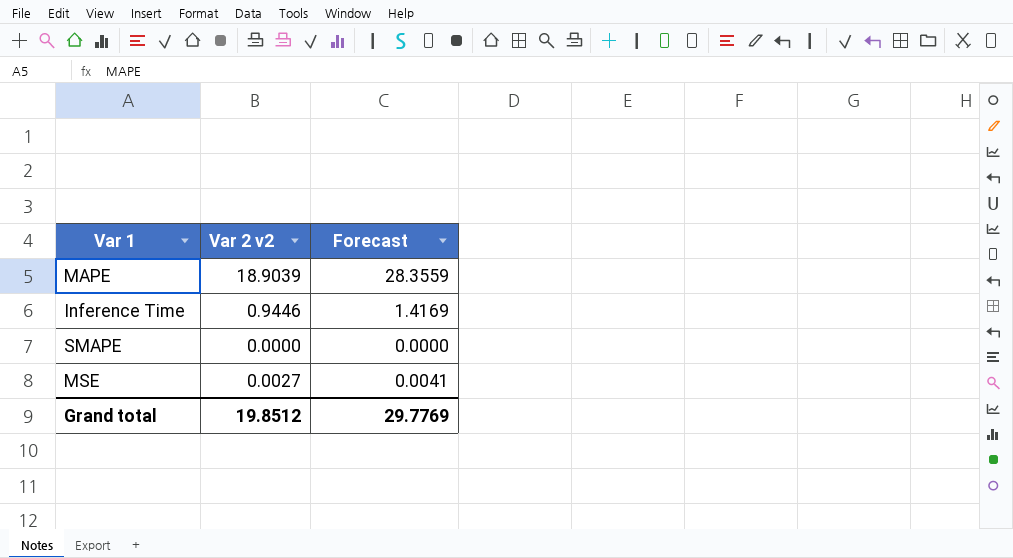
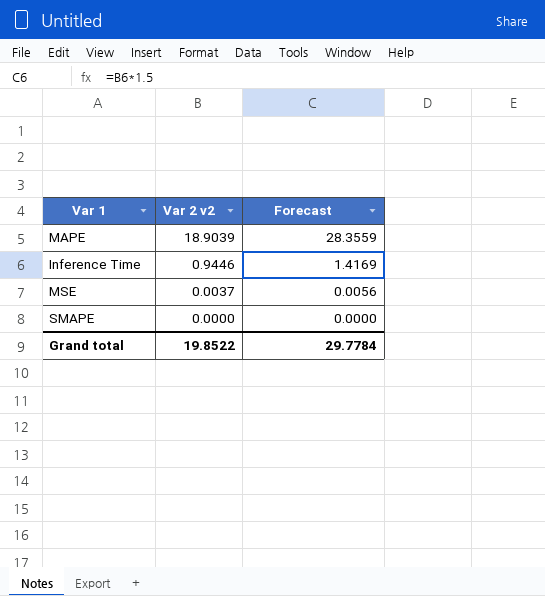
row order: none -> Var 2 v2 descending
MSE | Var 2 v2: 0.0027 -> 0.0037
MSE | Forecast: 0.0041 -> 0.0056
Grand total | Var 2 v2: 19.8512 -> 19.8522
Grand total | Forecast: 29.7769 -> 29.7784

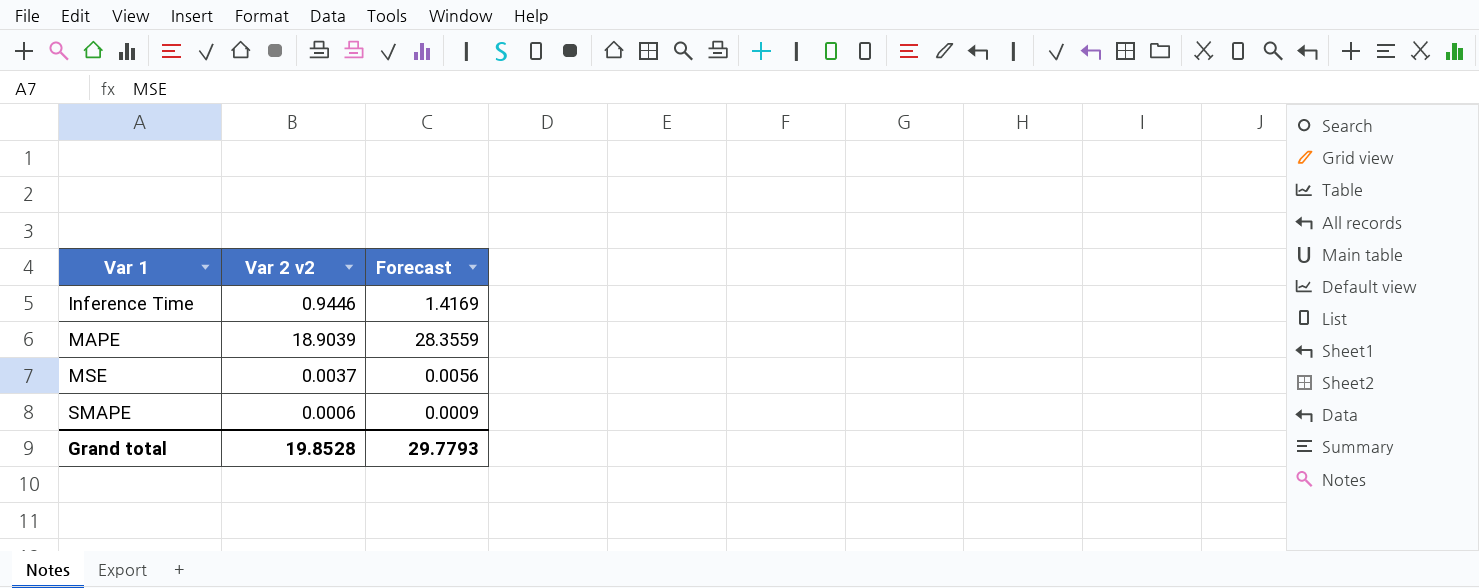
row order: Var 2 v2 descending -> Var 1 ascending
SMAPE | Var 2 v2: 0.0000 -> 0.0006
SMAPE | Forecast: 0.0000 -> 0.0009
Grand total | Var 2 v2: 19.8522 -> 19.8528
Grand total | Forecast: 29.7784 -> 29.7793

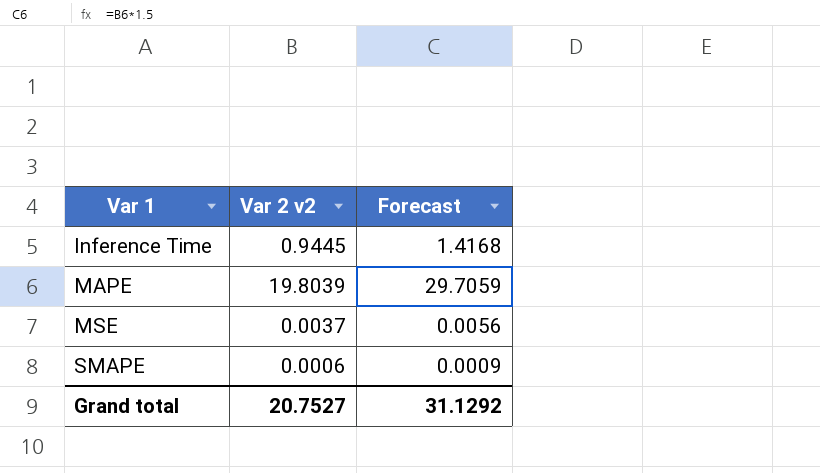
Inference Time | Var 2 v2: 0.9446 -> 0.9445
Inference Time | Forecast: 1.4169 -> 1.4168
MAPE | Var 2 v2: 18.9039 -> 19.8039
MAPE | Forecast: 28.3559 -> 29.7059
Grand total | Var 2 v2: 19.8528 -> 20.7527
Grand total | Forecast: 29.7793 -> 31.1292

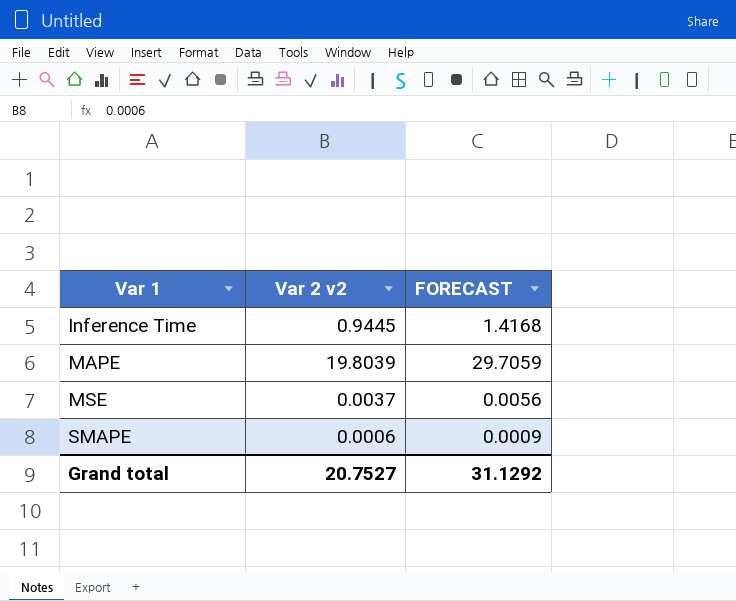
column name: Forecast -> FORECAST

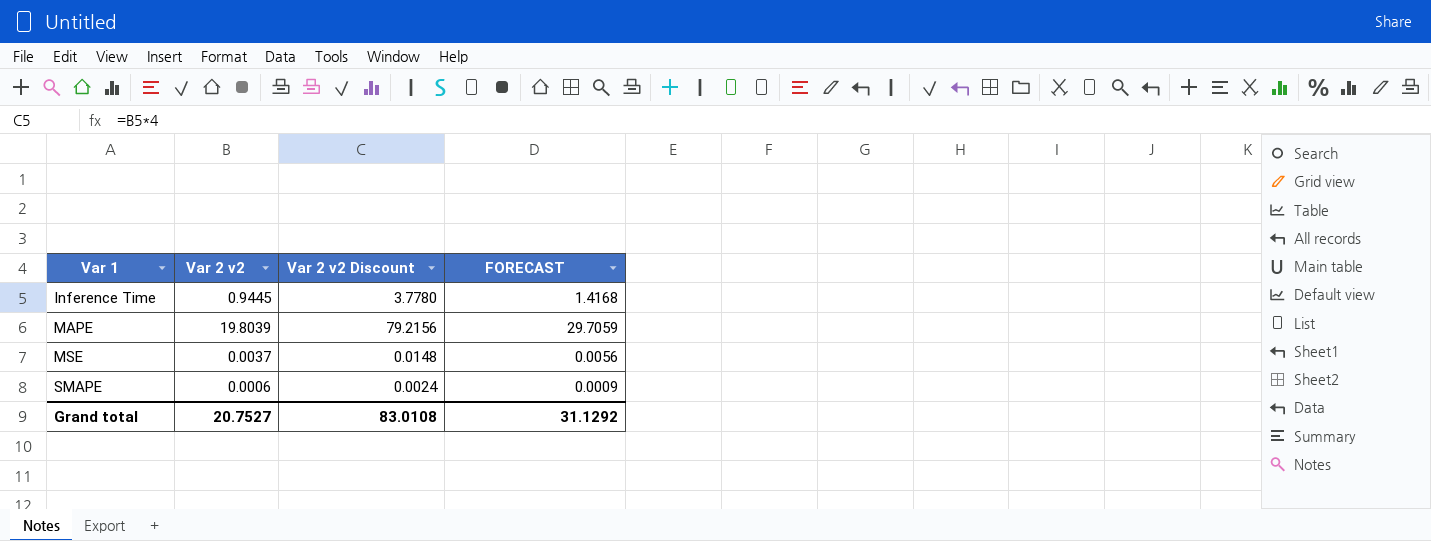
column Var 2 v2 Discount | formula: none -> [Var 2 v2] * 4

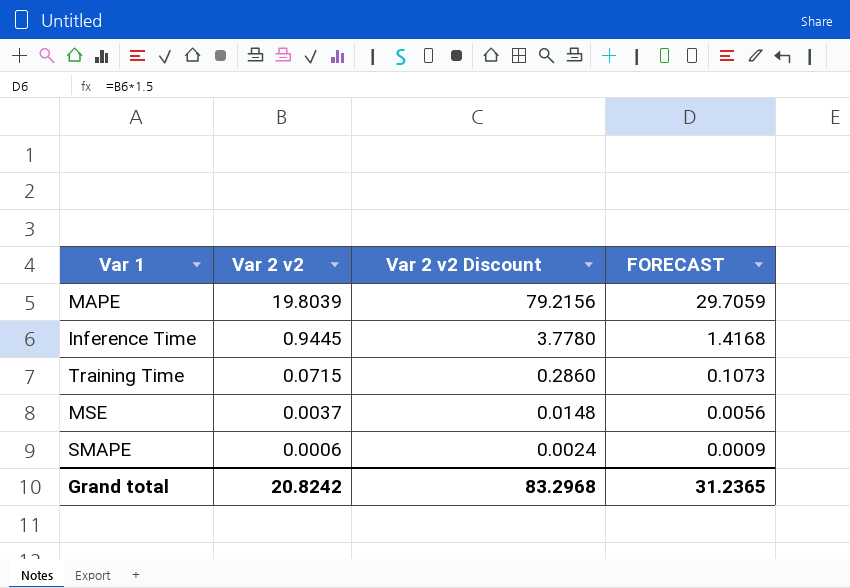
row order: Var 1 ascending -> Var 2 v2 descending
row Training Time: none -> 0.0715 | 0.2860 | 0.1073
Grand total | Var 2 v2: 20.7527 -> 20.8242
Grand total | Var 2 v2 Discount: 83.0108 -> 83.2968
Grand total | FORECAST: 31.1292 -> 31.2365

